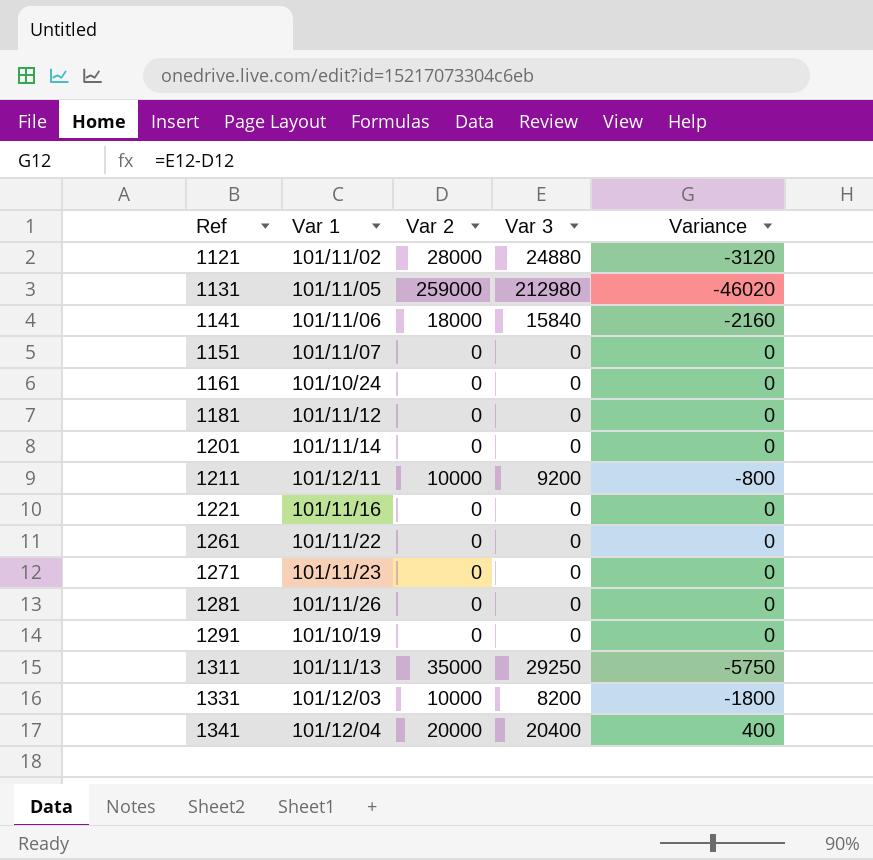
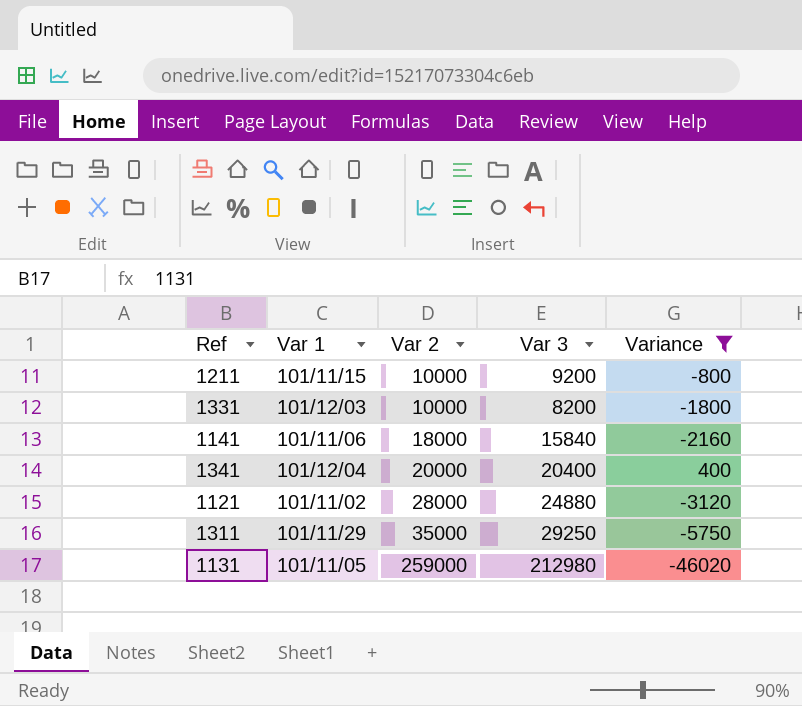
filter: none -> Variance != 0
row order: Ref ascending -> Var 2 ascending
1211 | Var 1: 101/12/11 -> 101/11/15
1311 | Var 1: 101/11/13 -> 101/11/29

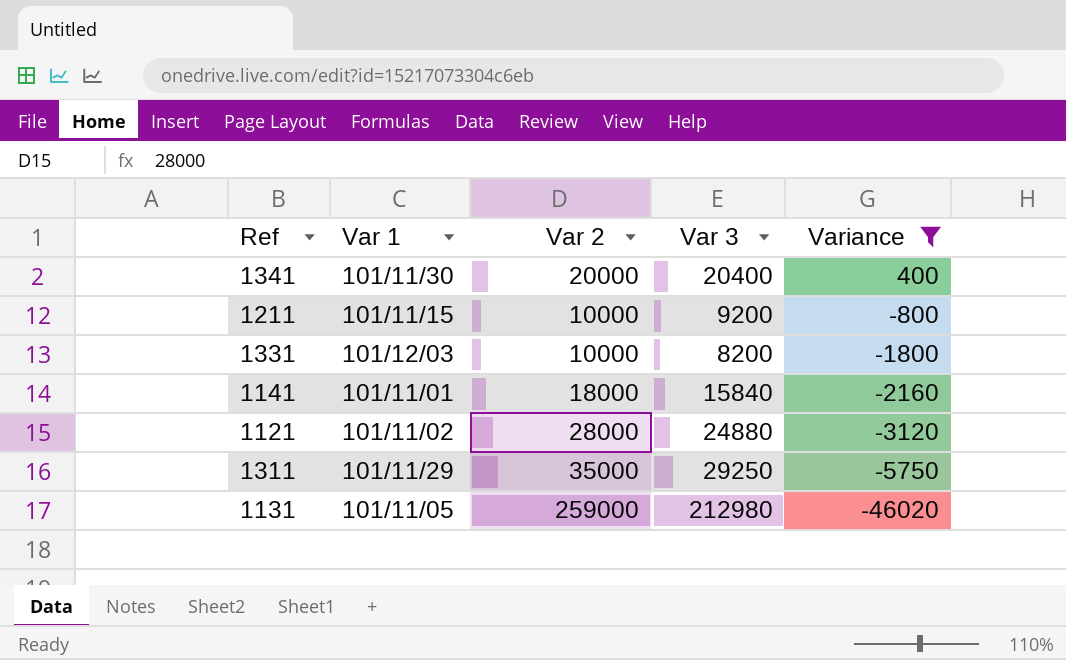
row order: Var 2 ascending -> Variance descending
1341 | Var 1: 101/12/04 -> 101/11/30
1141 | Var 1: 101/11/06 -> 101/11/01

